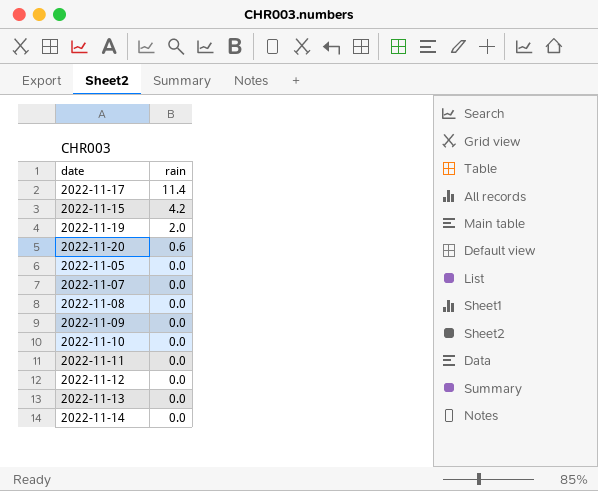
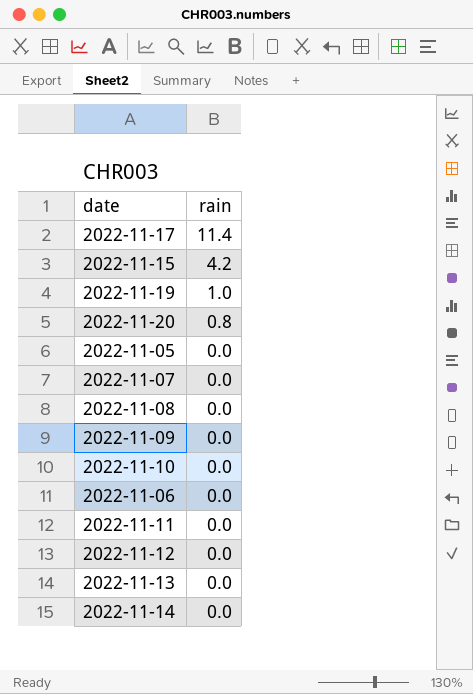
2022-11-19 | rain: 2.0 -> 1.0
2022-11-20 | rain: 0.6 -> 0.8
row 2022-11-06: none -> 0.0

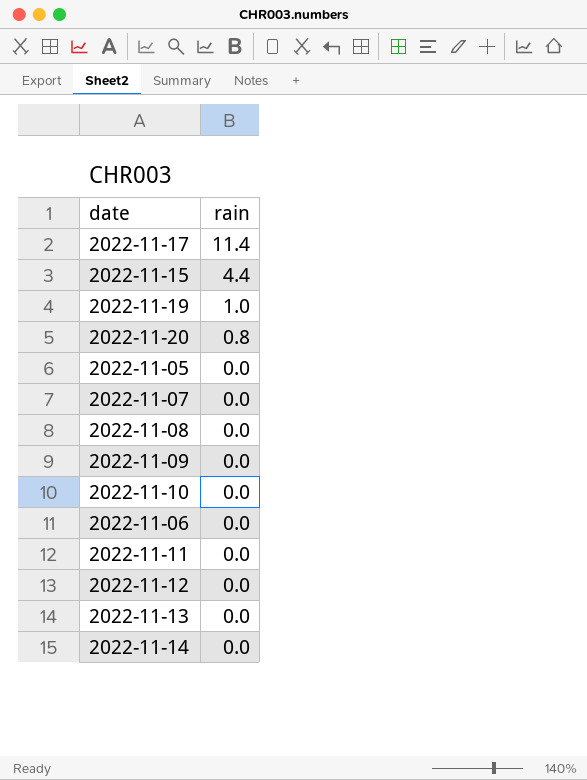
2022-11-15 | rain: 4.2 -> 4.4

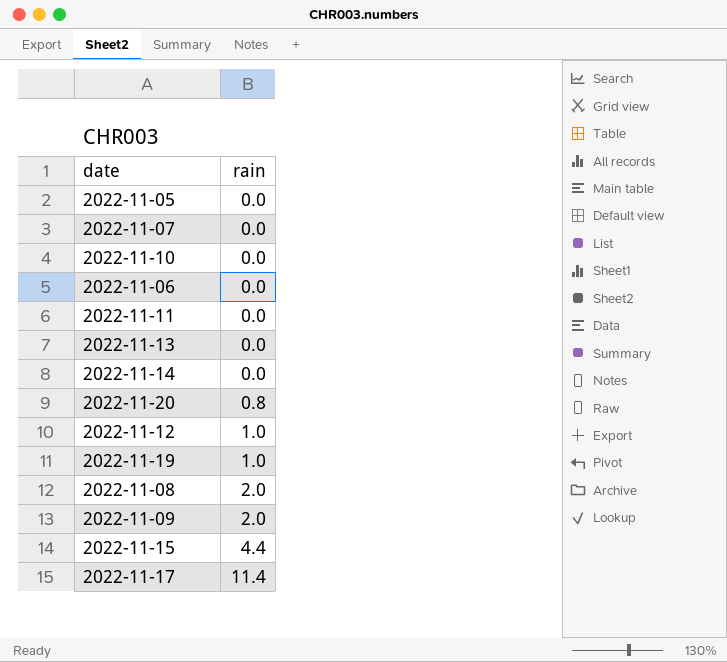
row order: rain descending -> rain ascending
2022-11-12 | rain: 0.0 -> 1.0
2022-11-08 | rain: 0.0 -> 2.0
2022-11-09 | rain: 0.0 -> 2.0

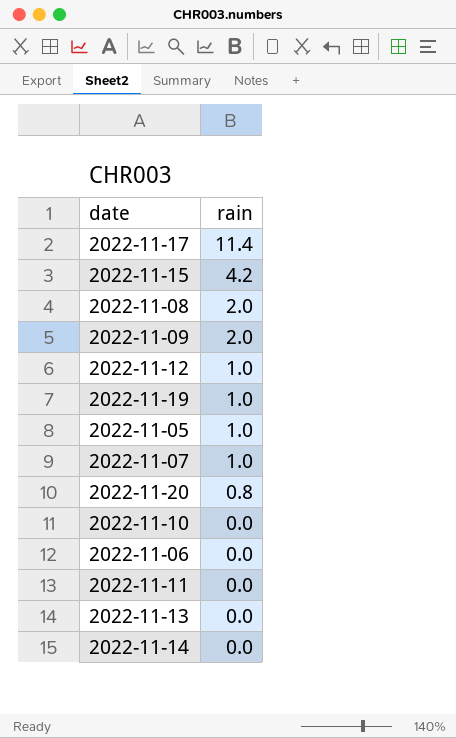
row order: rain ascending -> rain descending
2022-11-15 | rain: 4.4 -> 4.2
2022-11-05 | rain: 0.0 -> 1.0
2022-11-07 | rain: 0.0 -> 1.0

